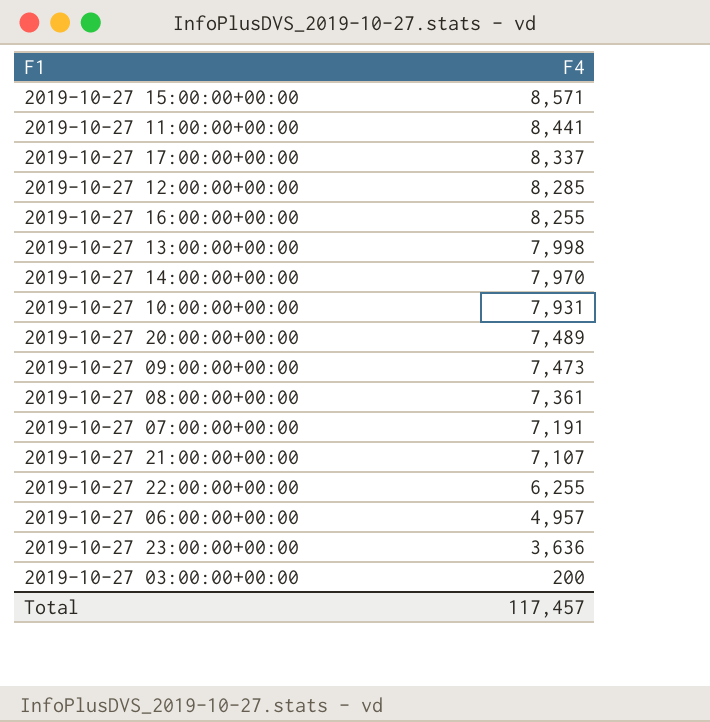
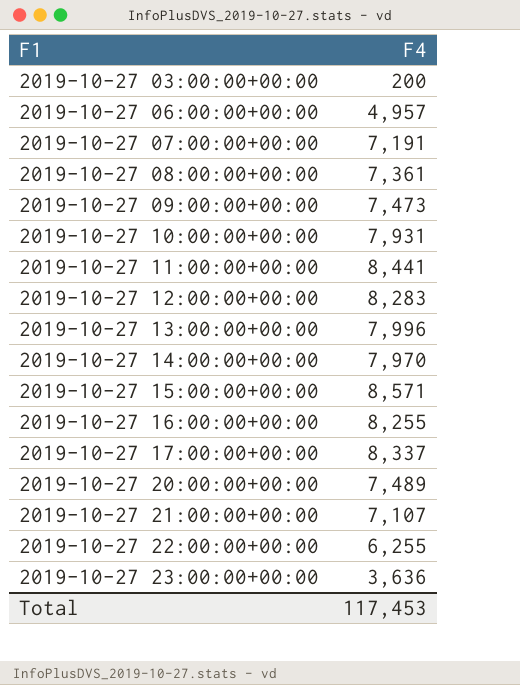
row order: F4 descending -> F1 ascending
2019-10-27 12:00:00+00:00 | F4: 8,285 -> 8,283
2019-10-27 13:00:00+00:00 | F4: 7,998 -> 7,996
Total | F4: 117,457 -> 117,453

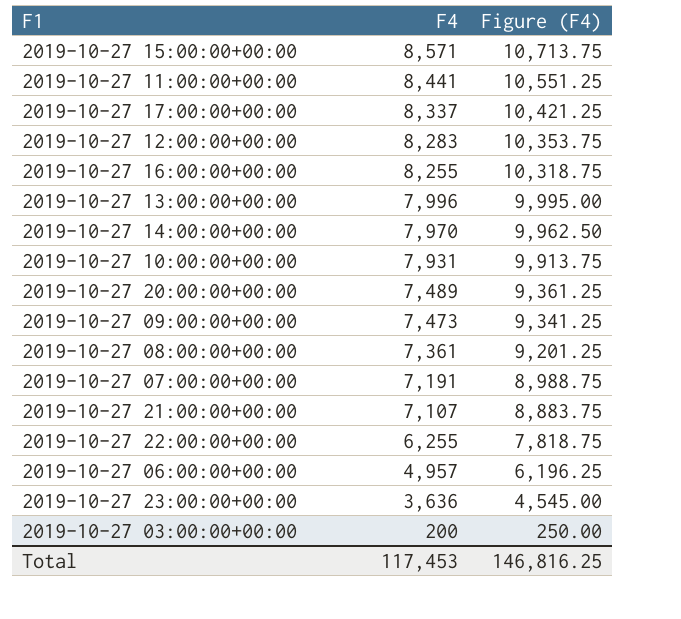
row order: F1 ascending -> F4 descending
column Figure (F4) | formula: none -> [F4] * 1.25

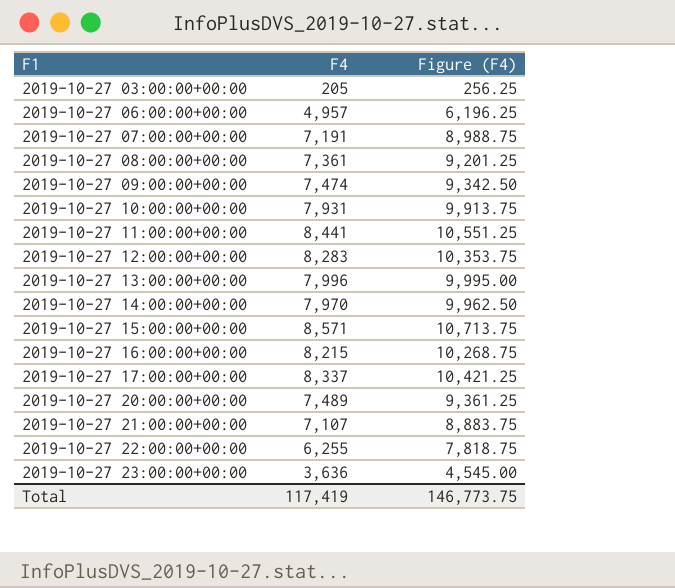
row order: F4 descending -> F1 ascending
2019-10-27 03:00:00+00:00 | F4: 200 -> 205
2019-10-27 03:00:00+00:00 | Figure (F4): 250.00 -> 256.25
2019-10-27 09:00:00+00:00 | F4: 7,473 -> 7,474
2019-10-27 09:00:00+00:00 | Figure (F4): 9,341.25 -> 9,342.50
2019-10-27 16:00:00+00:00 | F4: 8,255 -> 8,215
2019-10-27 16:00:00+00:00 | Figure (F4): 10,318.75 -> 10,268.75
Total | F4: 117,453 -> 117,419
Total | Figure (F4): 146,816.25 -> 146,773.75

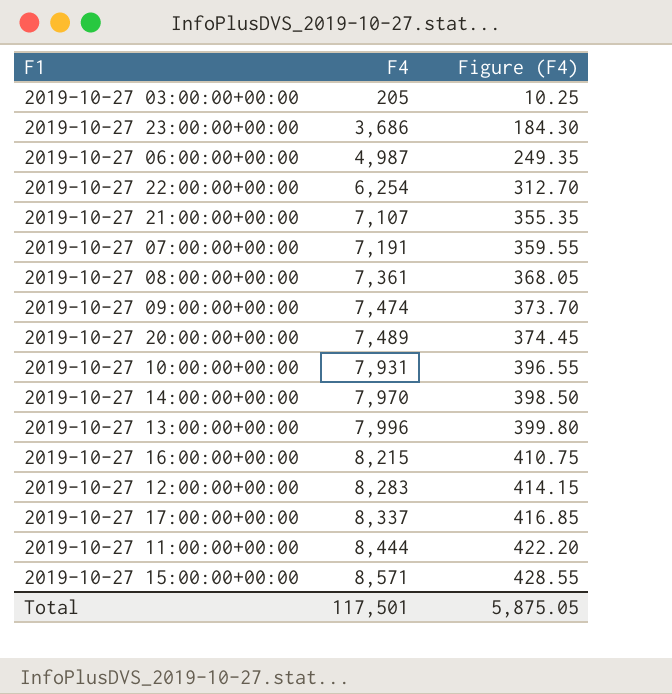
row order: F1 ascending -> F4 ascending
column Figure (F4) | formula: [F4] * 1.25 -> [F4] * 0.05
2019-10-27 23:00:00+00:00 | F4: 3,636 -> 3,686
2019-10-27 06:00:00+00:00 | F4: 4,957 -> 4,987
2019-10-27 22:00:00+00:00 | F4: 6,255 -> 6,254
2019-10-27 11:00:00+00:00 | F4: 8,441 -> 8,444
Total | F4: 117,419 -> 117,501
Total | Figure (F4): 146,773.75 -> 5,875.05

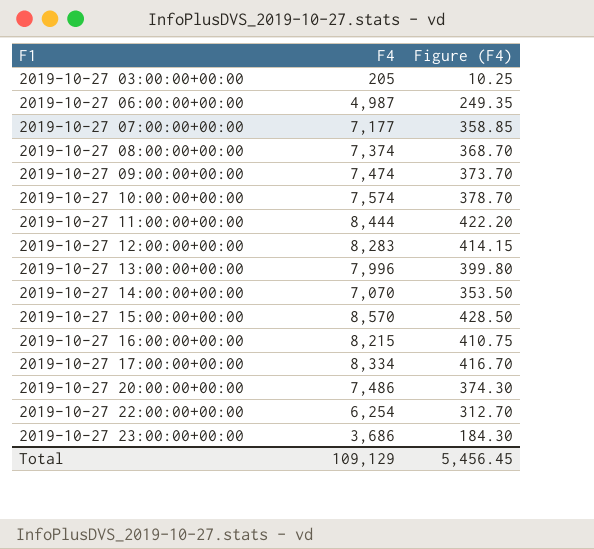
row order: F4 ascending -> F1 ascending
row 2019-10-27 21:00:00+00:00: 7,107 | 355.35 -> none
2019-10-27 07:00:00+00:00 | F4: 7,191 -> 7,177
2019-10-27 07:00:00+00:00 | Figure (F4): 359.55 -> 358.85
2019-10-27 08:00:00+00:00 | F4: 7,361 -> 7,374
2019-10-27 08:00:00+00:00 | Figure (F4): 368.05 -> 368.70
2019-10-27 10:00:00+00:00 | F4: 7,931 -> 7,574
2019-10-27 10:00:00+00:00 | Figure (F4): 396.55 -> 378.70
2019-10-27 14:00:00+00:00 | F4: 7,970 -> 7,070
2019-10-27 14:00:00+00:00 | Figure (F4): 398.50 -> 353.50
2019-10-27 15:00:00+00:00 | F4: 8,571 -> 8,570
2019-10-27 15:00:00+00:00 | Figure (F4): 428.55 -> 428.50
2019-10-27 17:00:00+00:00 | F4: 8,337 -> 8,334
2019-10-27 17:00:00+00:00 | Figure (F4): 416.85 -> 416.70
2019-10-27 20:00:00+00:00 | F4: 7,489 -> 7,486
2019-10-27 20:00:00+00:00 | Figure (F4): 374.45 -> 374.30
Total | F4: 117,501 -> 109,129
Total | Figure (F4): 5,875.05 -> 5,456.45

